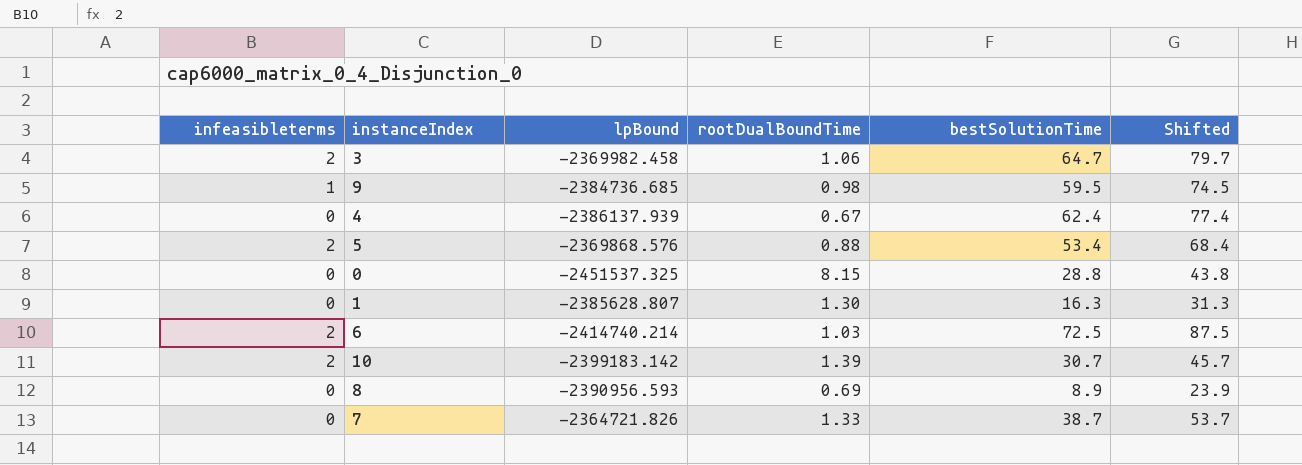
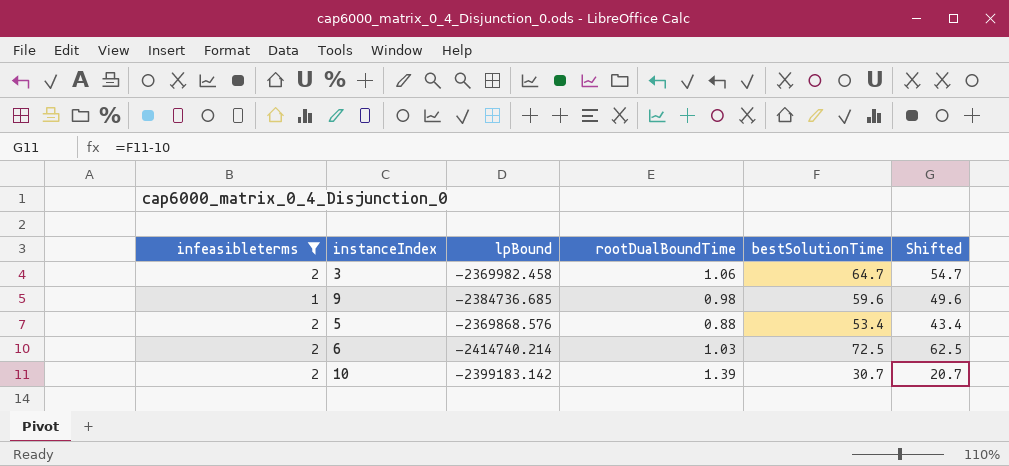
filter: none -> infeasibleterms != 0
column Shifted | formula: [bestSolutionTime] + 15 -> [bestSolutionTime] - 10
9 | bestSolutionTime: 59.5 -> 59.6

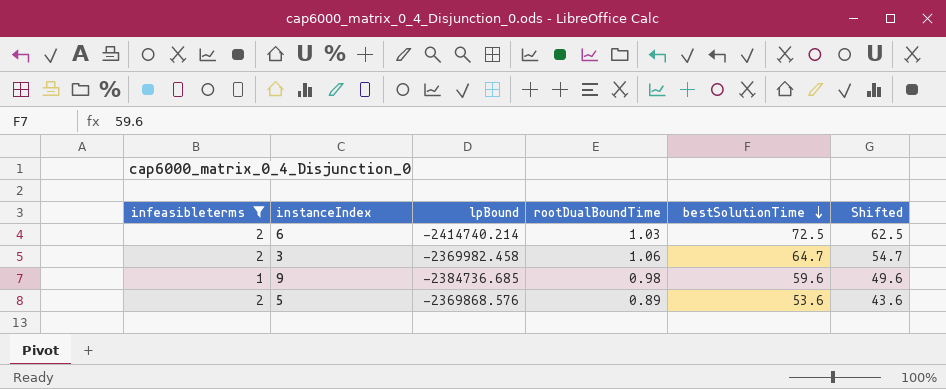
row order: none -> bestSolutionTime descending
row 10: 2 | -2399183.142 | 1.39 | 30.7 | 20.7 -> none
5 | rootDualBoundTime: 0.88 -> 0.89
5 | bestSolutionTime: 53.4 -> 53.6
5 | Shifted: 43.4 -> 43.6

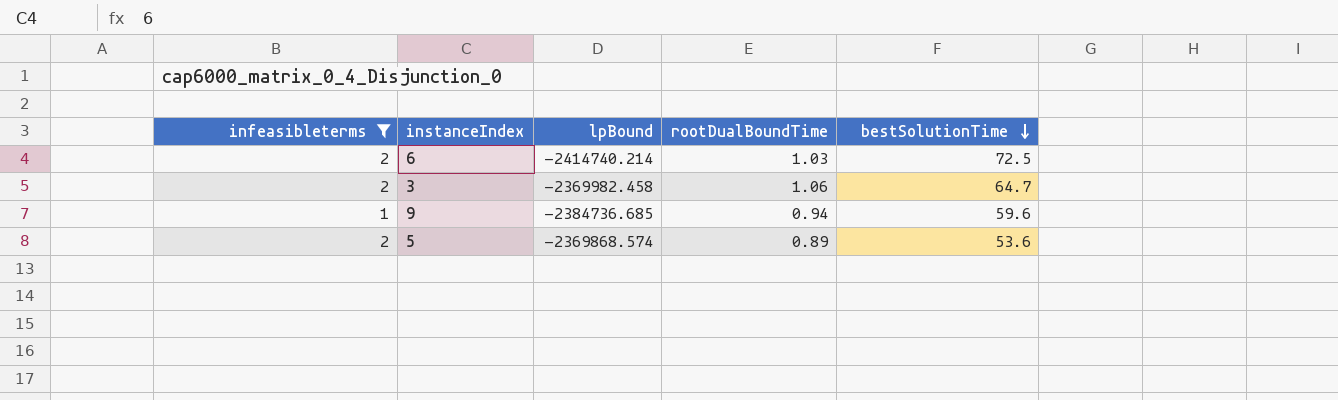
column Shifted | formula: [bestSolutionTime] - 10 -> none
9 | rootDualBoundTime: 0.98 -> 0.94
5 | lpBound: -2369868.576 -> -2369868.574

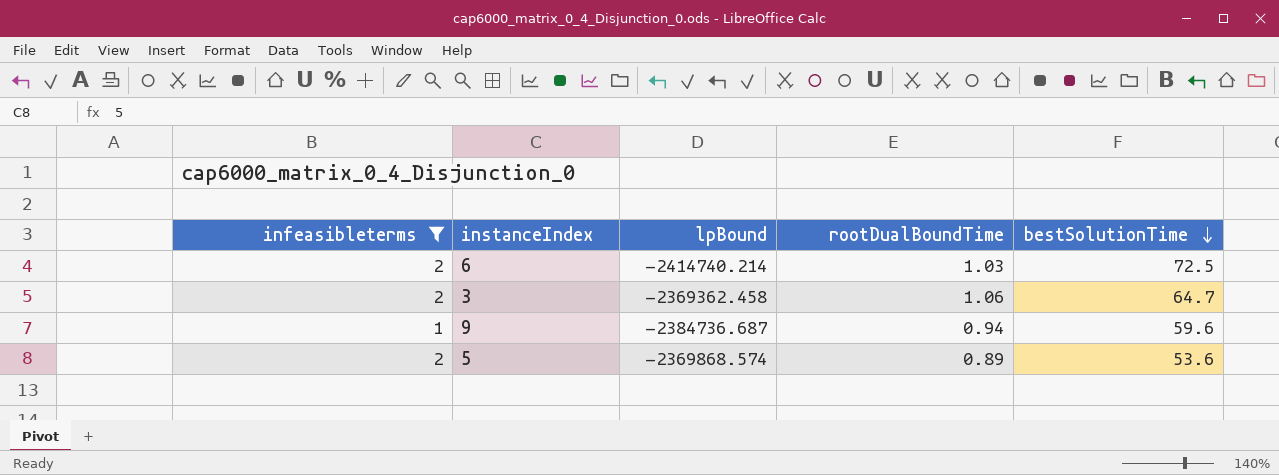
3 | lpBound: -2369982.458 -> -2369362.458
9 | lpBound: -2384736.685 -> -2384736.687

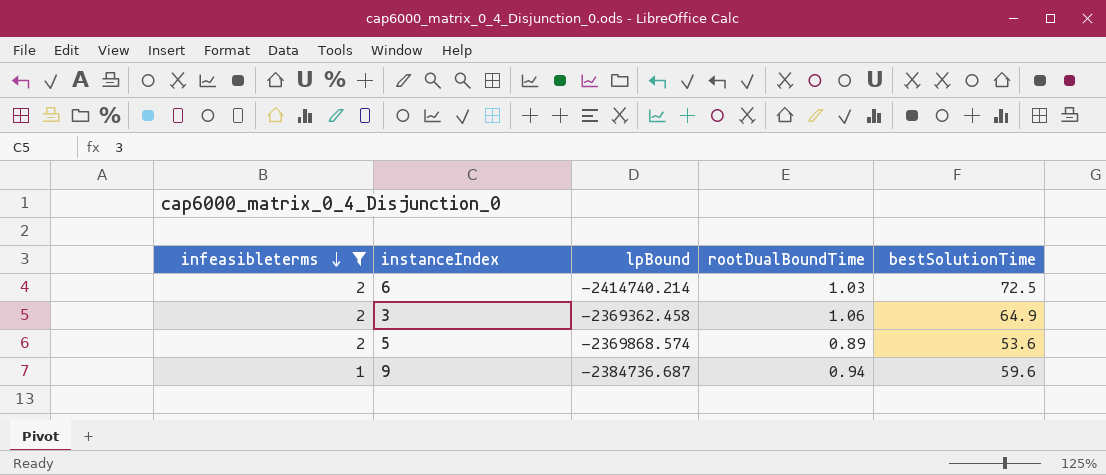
row order: bestSolutionTime descending -> infeasibleterms descending
3 | bestSolutionTime: 64.7 -> 64.9

